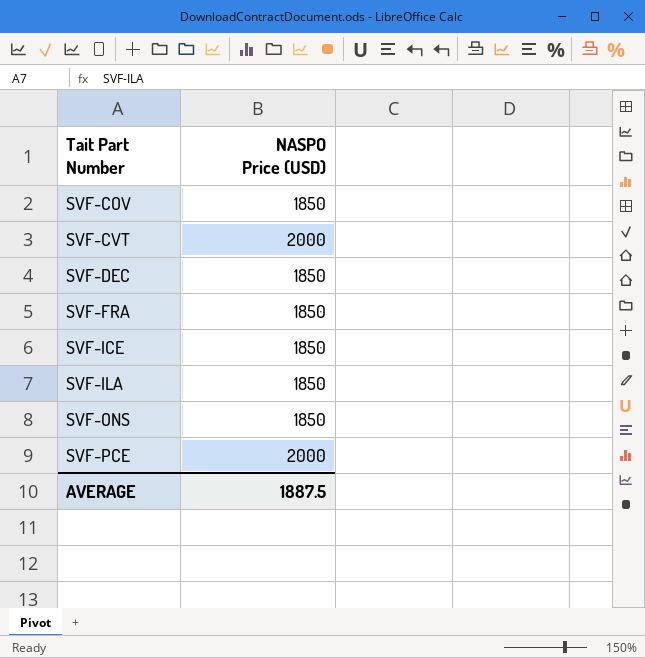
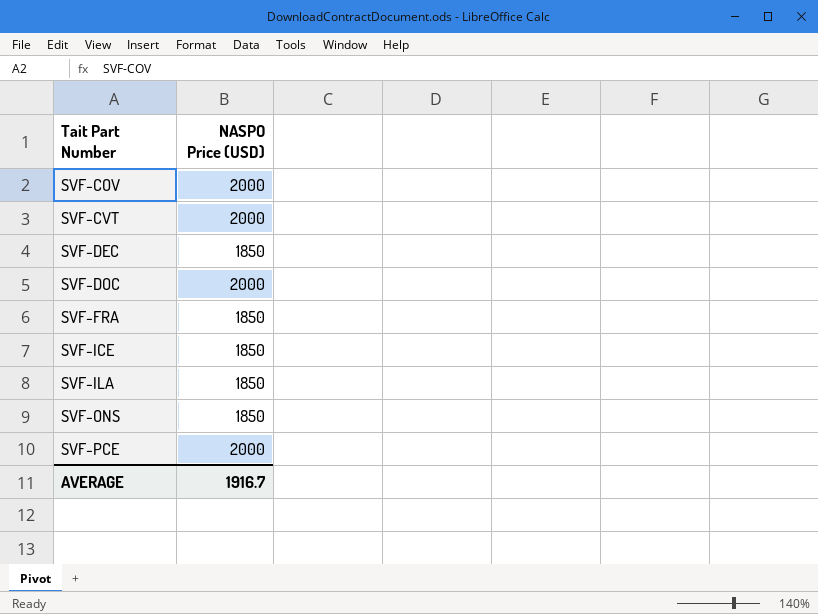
SVF-COV | NASPO Price (USD): 1850 -> 2000
row SVF-DOC: none -> 2000
AVERAGE | NASPO Price (USD): 1887.5 -> 1916.7

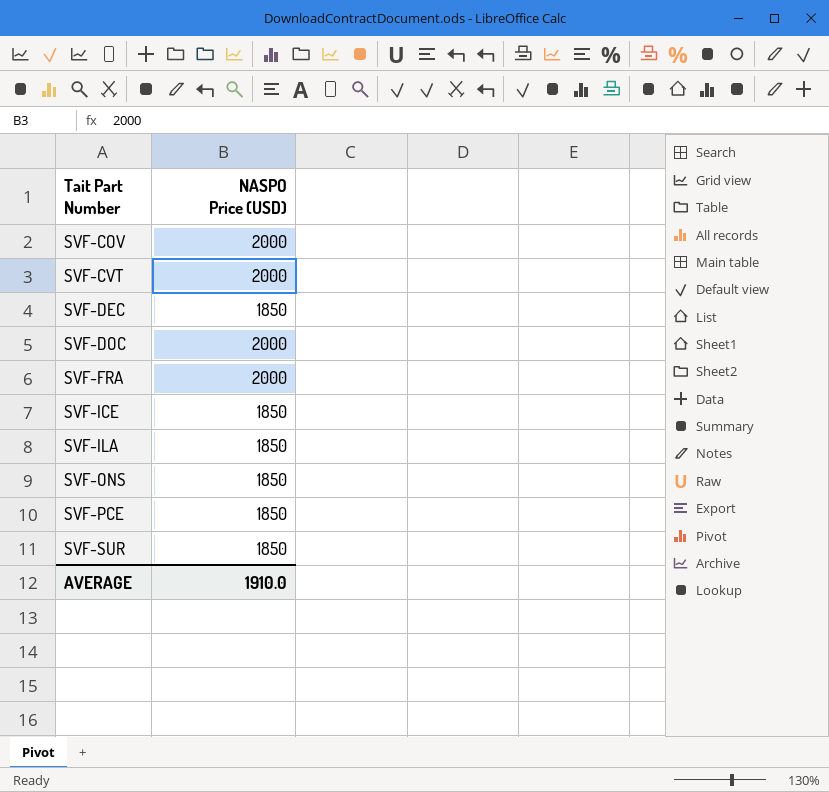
SVF-FRA | NASPO Price (USD): 1850 -> 2000
SVF-PCE | NASPO Price (USD): 2000 -> 1850
row SVF-SUR: none -> 1850
AVERAGE | NASPO Price (USD): 1916.7 -> 1910.0

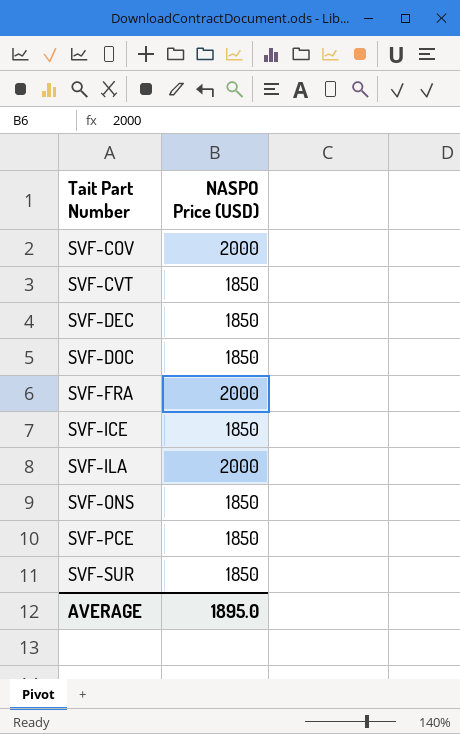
SVF-CVT | NASPO Price (USD): 2000 -> 1850
SVF-DOC | NASPO Price (USD): 2000 -> 1850
SVF-ILA | NASPO Price (USD): 1850 -> 2000
AVERAGE | NASPO Price (USD): 1910.0 -> 1895.0

